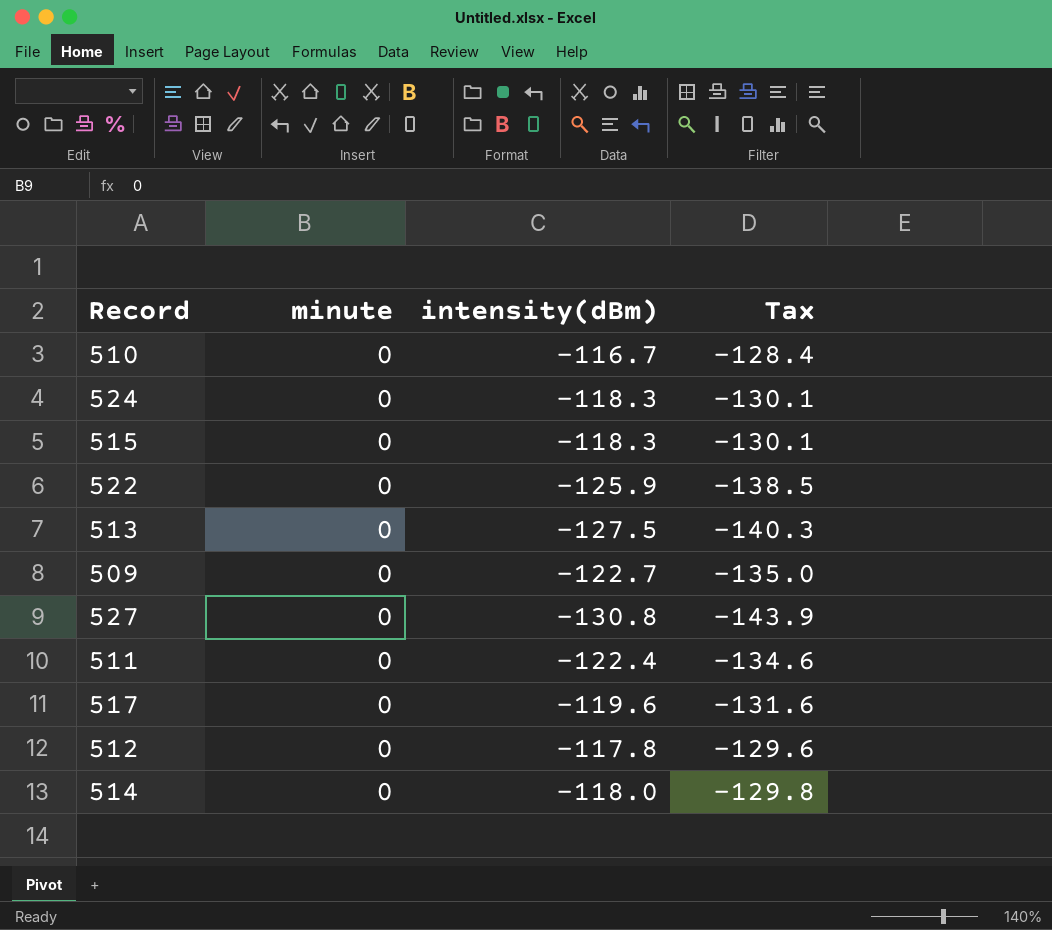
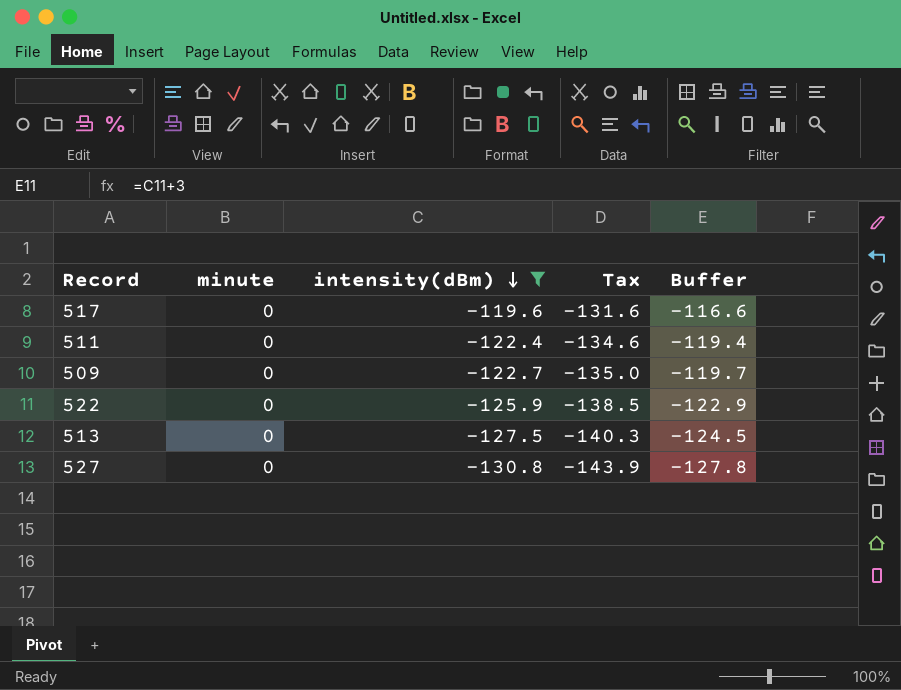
filter: none -> intensity(dBm) <= -119.6
row order: none -> intensity(dBm) descending
column Buffer | formula: none -> [intensity(dBm)] + 3

